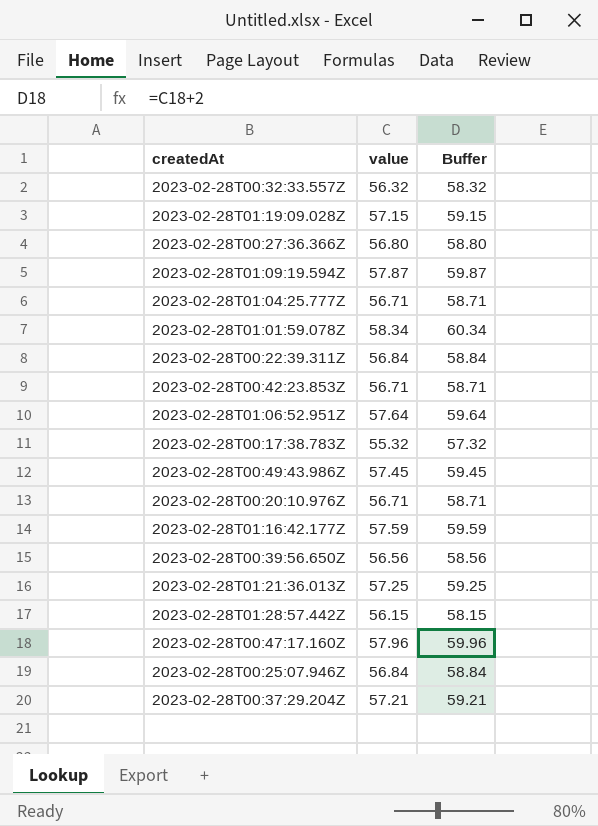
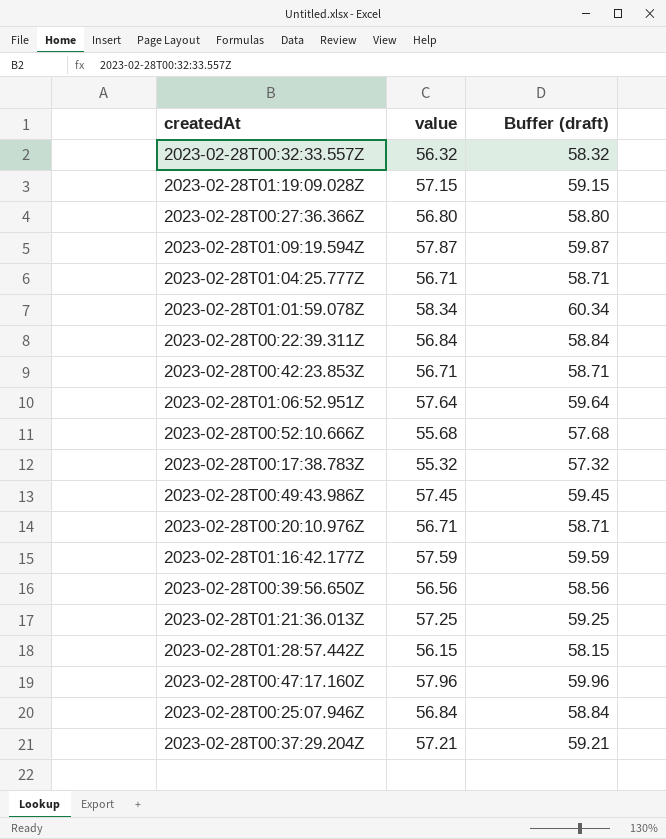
column name: Buffer -> Buffer (draft)
row 2023-02-28T00:52:10.666Z: none -> 55.68 | 57.68

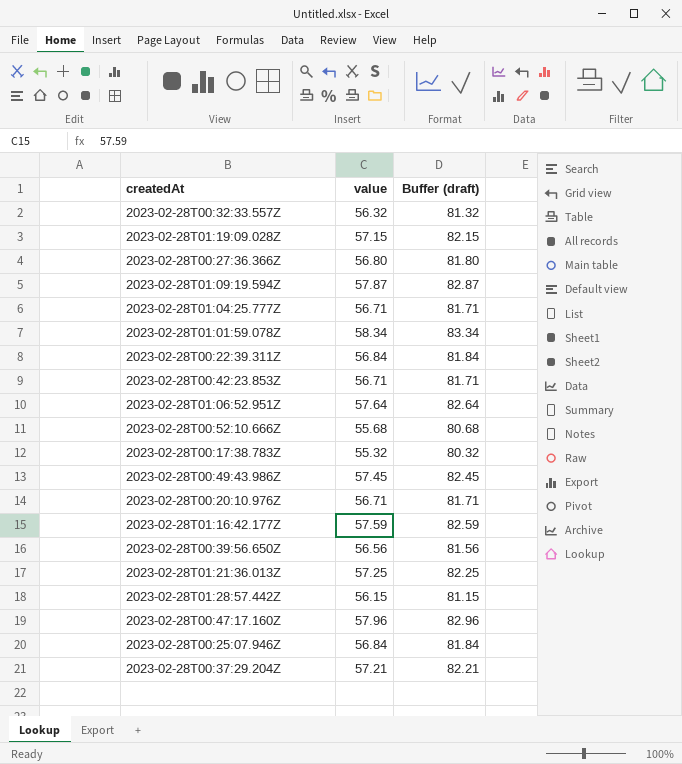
column Buffer (draft) | formula: [value] + 2 -> [value] + 25

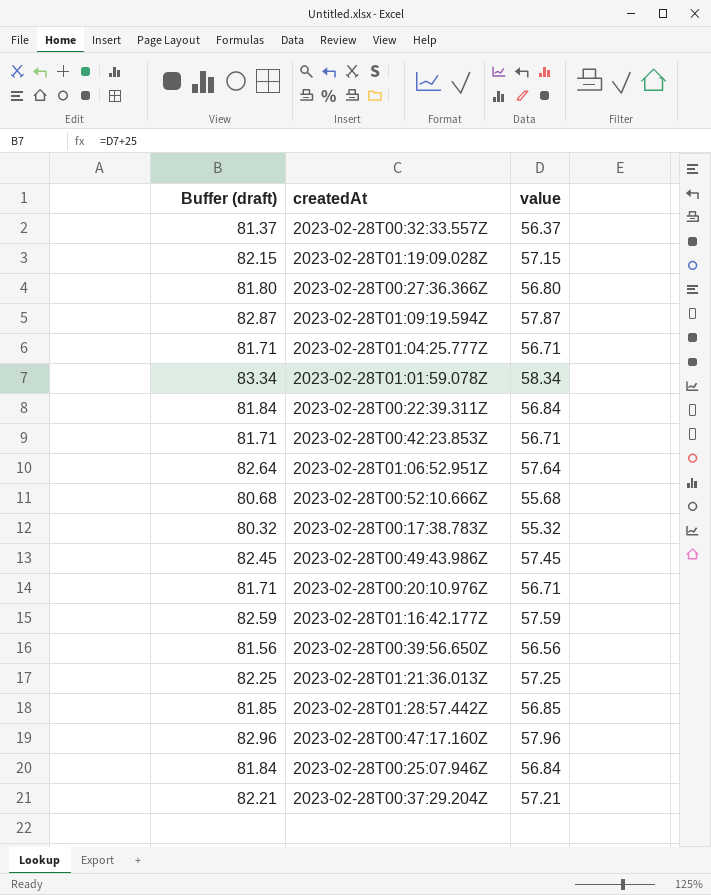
column Buffer (draft) | position: 3 -> 1
2023-02-28T00:32:33.557Z | Buffer (draft): 81.32 -> 81.37
2023-02-28T00:32:33.557Z | value: 56.32 -> 56.37
2023-02-28T01:28:57.442Z | Buffer (draft): 81.15 -> 81.85
2023-02-28T01:28:57.442Z | value: 56.15 -> 56.85

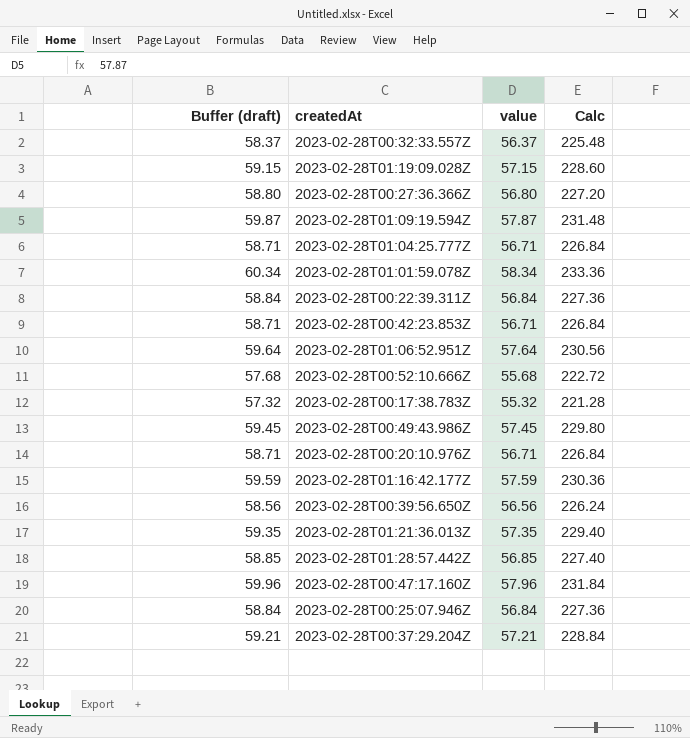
column Buffer (draft) | formula: [value] + 25 -> [value] + 2
column Calc | formula: none -> [value] * 4
2023-02-28T01:21:36.013Z | value: 57.25 -> 57.35

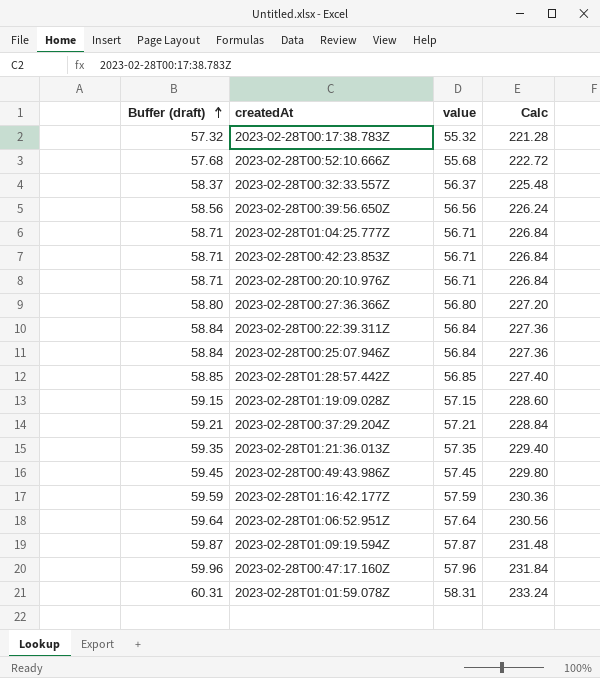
row order: none -> Buffer (draft) ascending
2023-02-28T01:01:59.078Z | Buffer (draft): 60.34 -> 60.31
2023-02-28T01:01:59.078Z | value: 58.34 -> 58.31
2023-02-28T01:01:59.078Z | Calc: 233.36 -> 233.24

